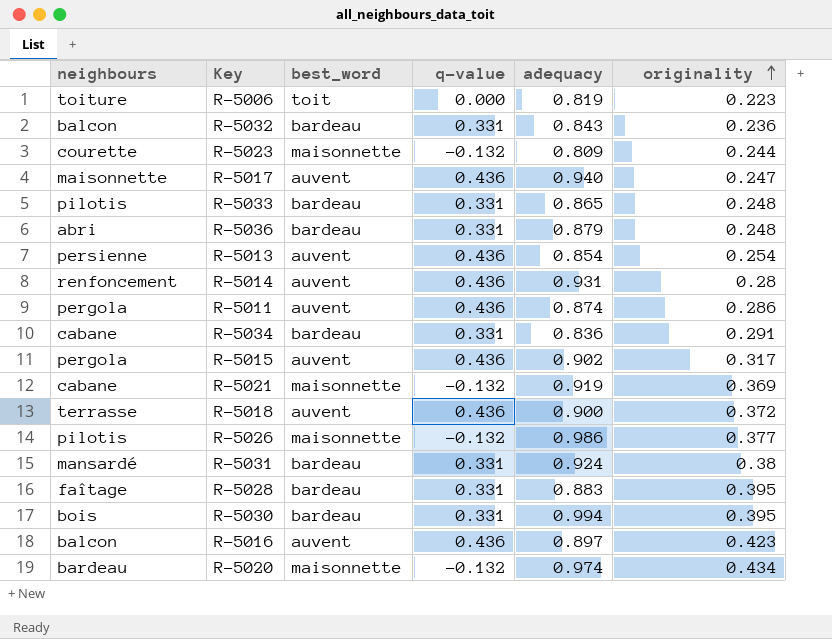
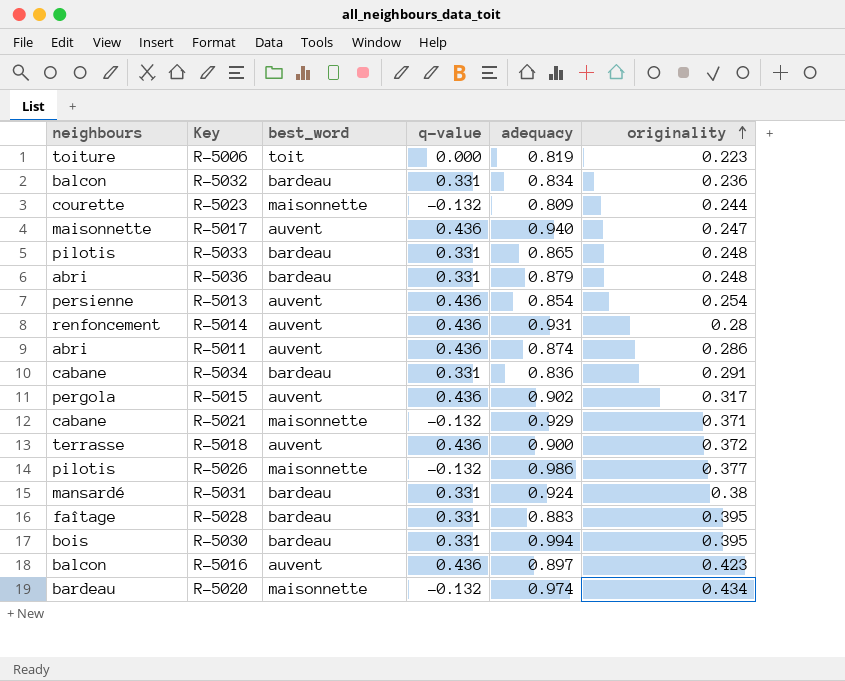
R-5032 | adequacy: 0.843 -> 0.834
R-5011 | neighbours: pergola -> abri
R-5021 | adequacy: 0.919 -> 0.929
R-5021 | originality: 0.369 -> 0.371

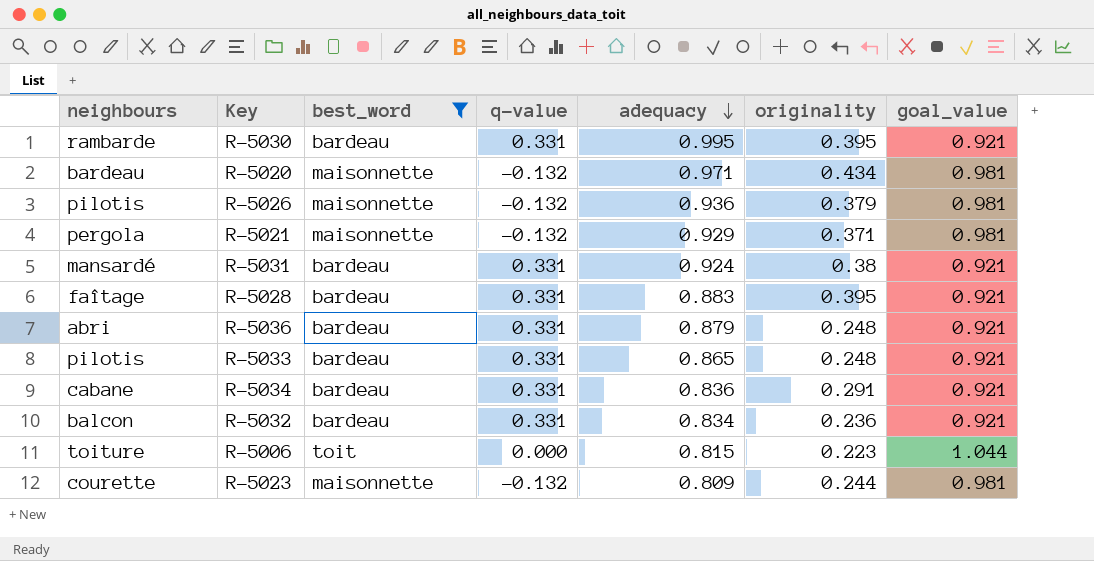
filter: none -> best_word != auvent
row order: originality ascending -> adequacy descending
column goal_value | position: none -> 7
R-5030 | neighbours: bois -> rambarde
R-5030 | adequacy: 0.994 -> 0.995
R-5020 | adequacy: 0.974 -> 0.971
R-5026 | adequacy: 0.986 -> 0.936
R-5026 | originality: 0.377 -> 0.379
R-5021 | neighbours: cabane -> pergola
R-5006 | adequacy: 0.819 -> 0.815

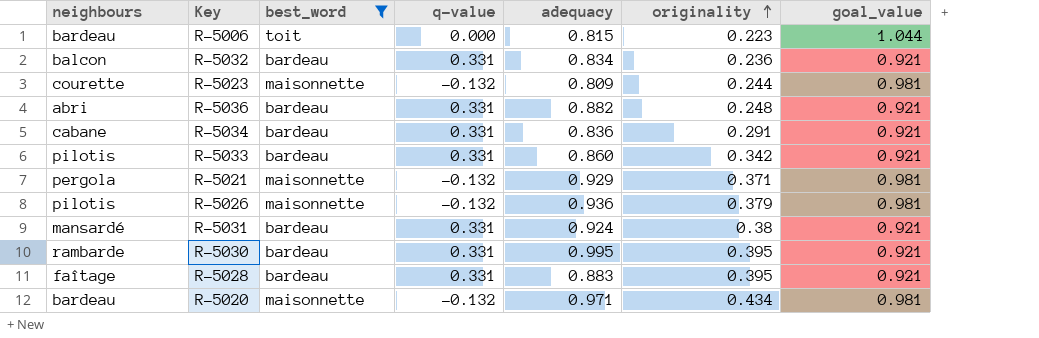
row order: adequacy descending -> originality ascending
R-5006 | neighbours: toiture -> bardeau
R-5036 | adequacy: 0.879 -> 0.882
R-5033 | adequacy: 0.865 -> 0.860
R-5033 | originality: 0.248 -> 0.342

